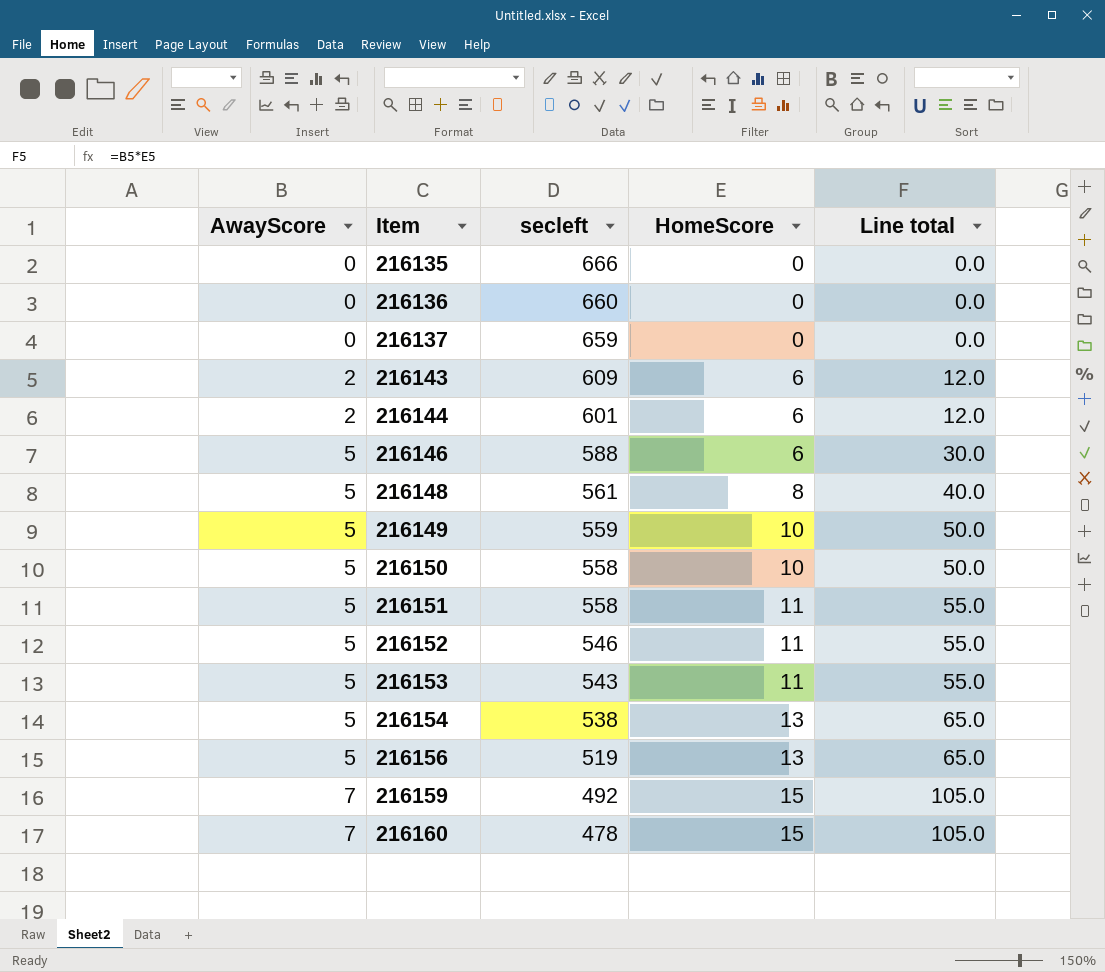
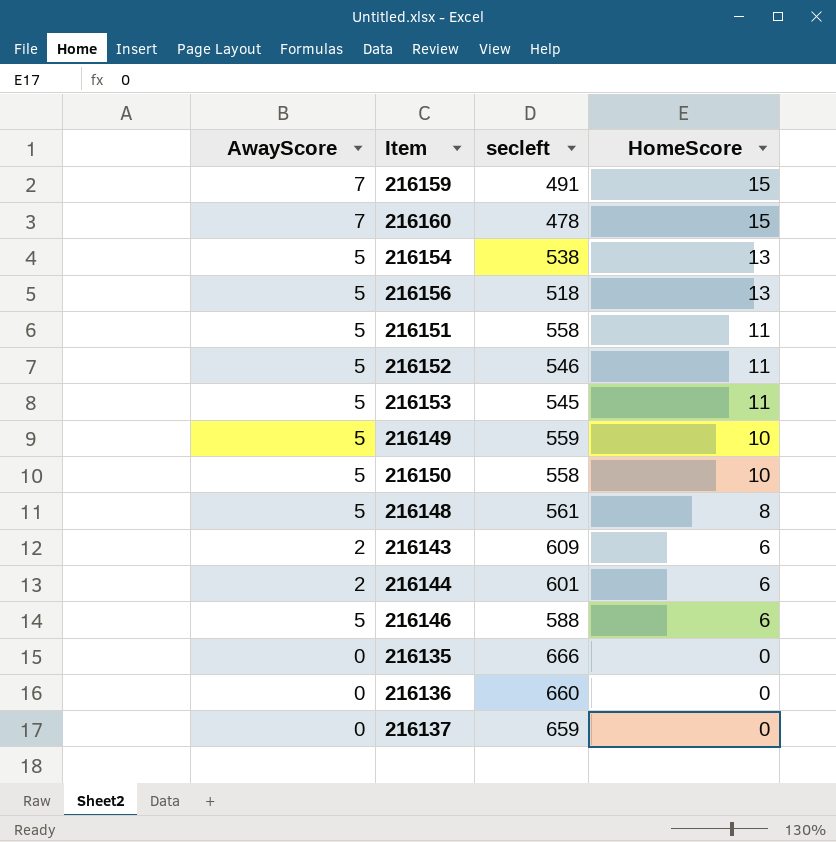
row order: AwayScore ascending -> HomeScore descending
column Line total | formula: [AwayScore] * [HomeScore] -> none
216159 | secleft: 492 -> 491
216156 | secleft: 519 -> 518
216153 | secleft: 543 -> 545

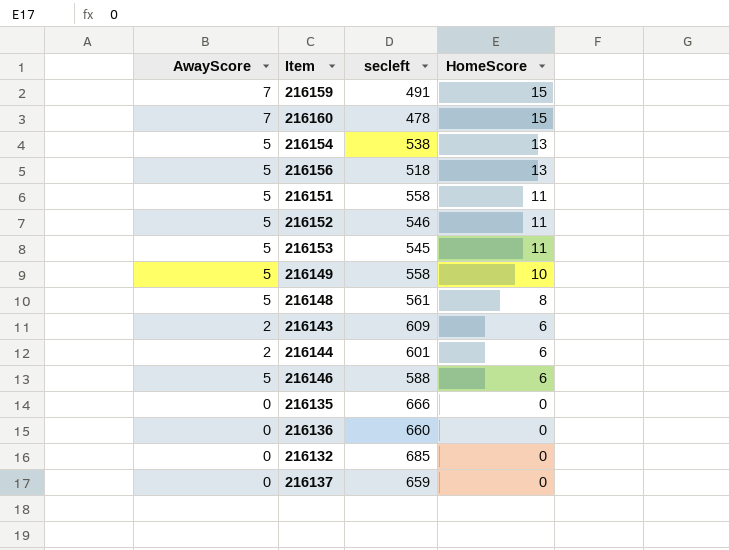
row 216150: 5 | 558 | 10 -> none
216149 | secleft: 559 -> 558
row 216132: none -> 0 | 685 | 0

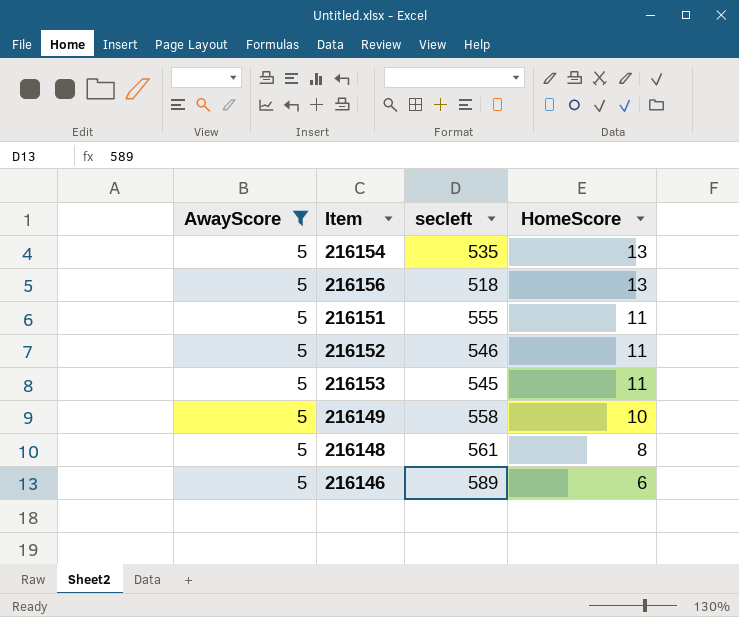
filter: none -> AwayScore = 5
216154 | secleft: 538 -> 535
216151 | secleft: 558 -> 555
216146 | secleft: 588 -> 589

